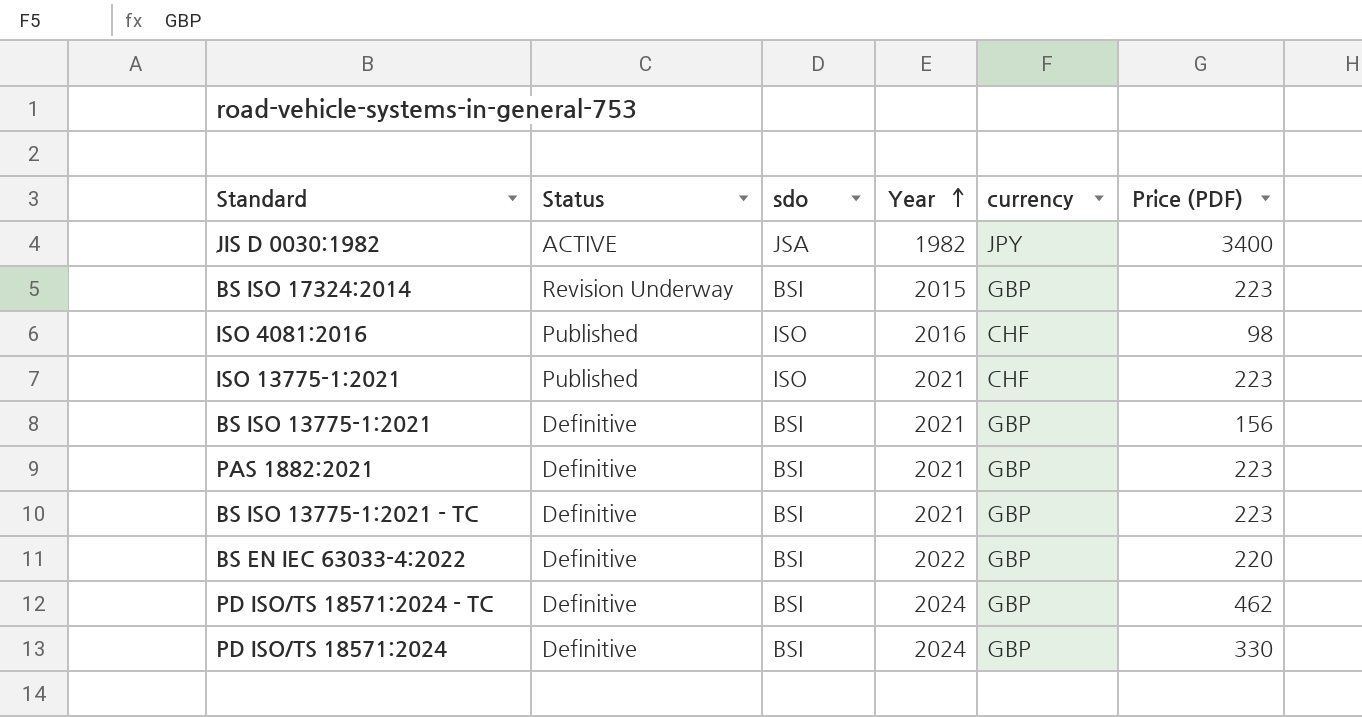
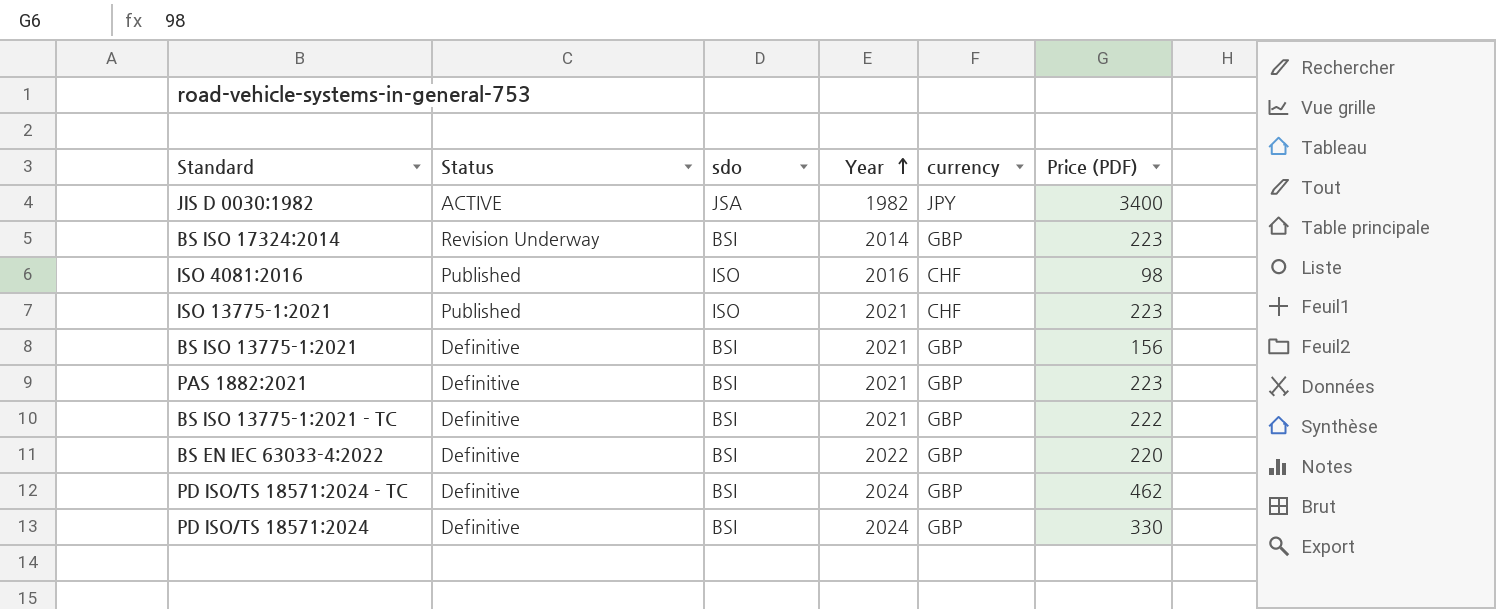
BS ISO 17324:2014 | Year: 2015 -> 2014
BS ISO 13775-1:2021 - TC | Price (PDF): 223 -> 222

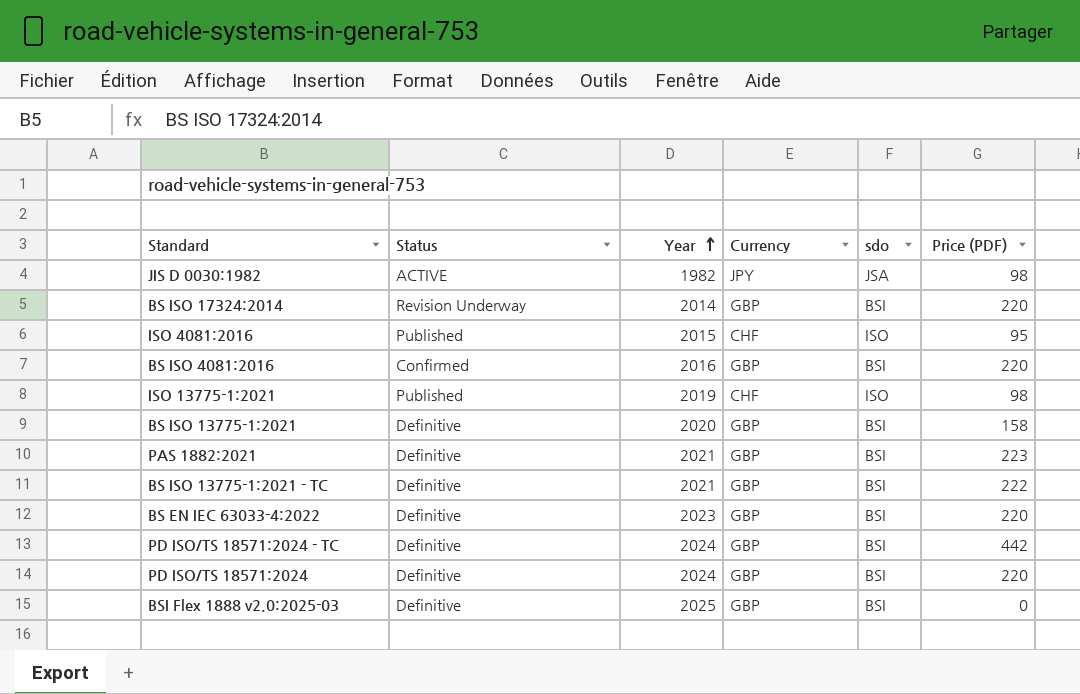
column name: currency -> Currency
column sdo | position: 3 -> 5
JIS D 0030:1982 | Price (PDF): 3400 -> 98
BS ISO 17324:2014 | Price (PDF): 223 -> 220
ISO 4081:2016 | Year: 2016 -> 2015
ISO 4081:2016 | Price (PDF): 98 -> 95
row BS ISO 4081:2016: none -> Confirmed | 2016 | GBP | BSI | 220
ISO 13775-1:2021 | Year: 2021 -> 2019
ISO 13775-1:2021 | Price (PDF): 223 -> 98
BS ISO 13775-1:2021 | Year: 2021 -> 2020
BS ISO 13775-1:2021 | Price (PDF): 156 -> 158
BS EN IEC 63033-4:2022 | Year: 2022 -> 2023
PD ISO/TS 18571:2024 - TC | Price (PDF): 462 -> 442
PD ISO/TS 18571:2024 | Price (PDF): 330 -> 220
row BSI Flex 1888 v2.0:2025-03: none -> Definitive | 2025 | GBP | BSI | 0

